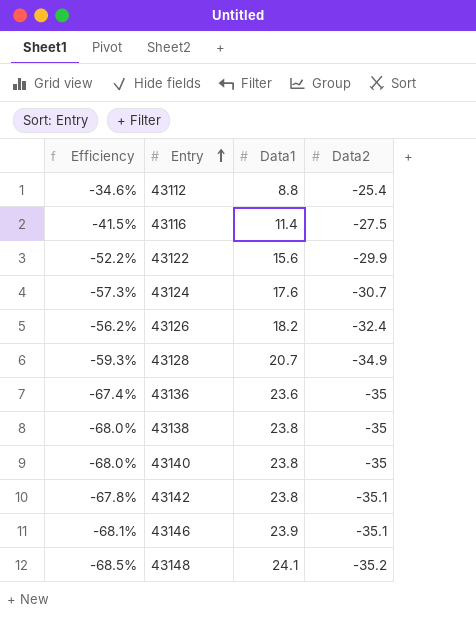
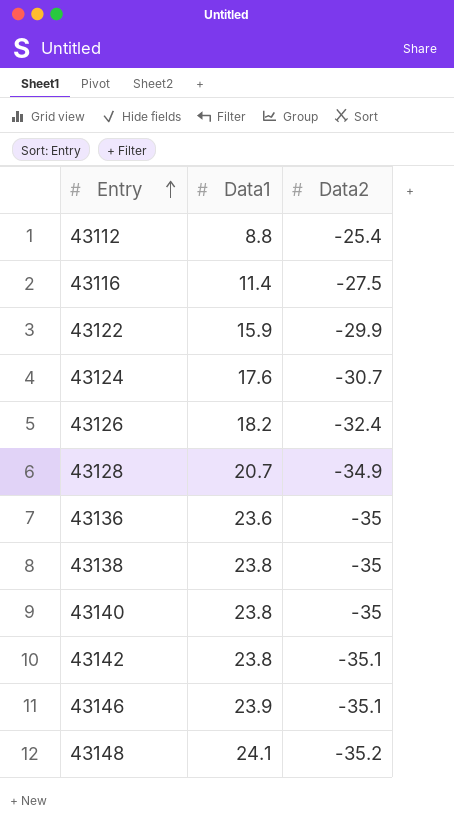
column Efficiency | formula: [Data1] / [Data2] -> none
43122 | Data1: 15.6 -> 15.9

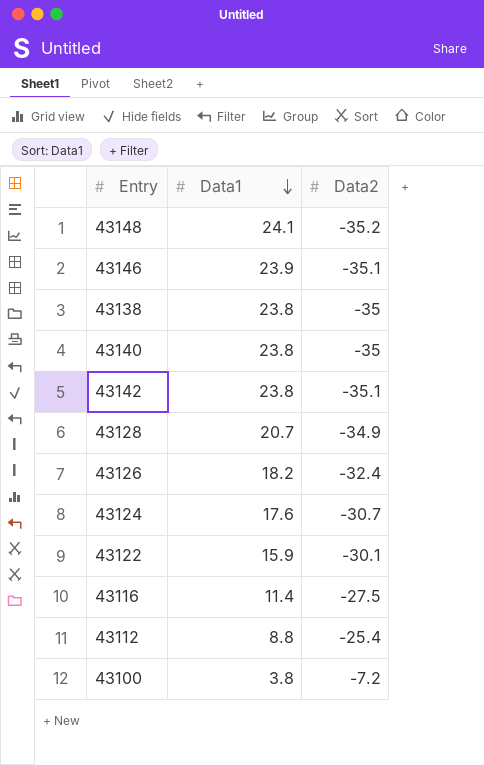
row order: Entry ascending -> Data1 descending
row 43136: 23.6 | -35 -> none
43122 | Data2: -29.9 -> -30.1
row 43100: none -> 3.8 | -7.2

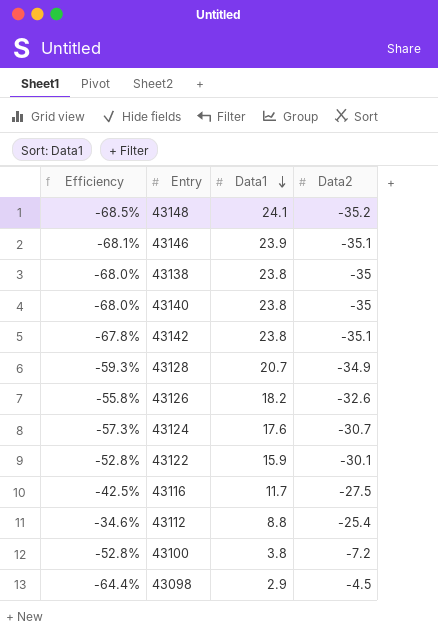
column Efficiency | formula: none -> [Data1] / [Data2]
43126 | Data2: -32.4 -> -32.6
43116 | Data1: 11.4 -> 11.7
row 43098: none -> -64.4% | 2.9 | -4.5

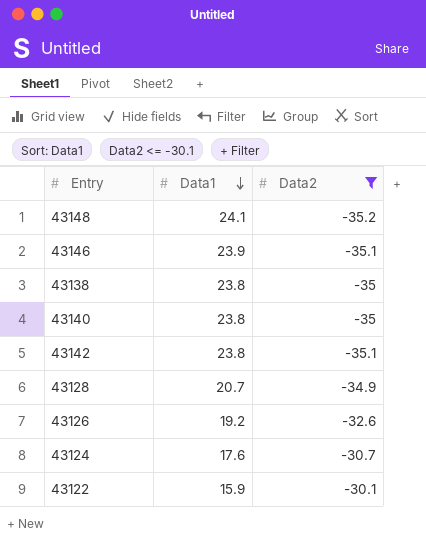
filter: none -> Data2 <= -30.1
column Efficiency | formula: [Data1] / [Data2] -> none
43126 | Data1: 18.2 -> 19.2

